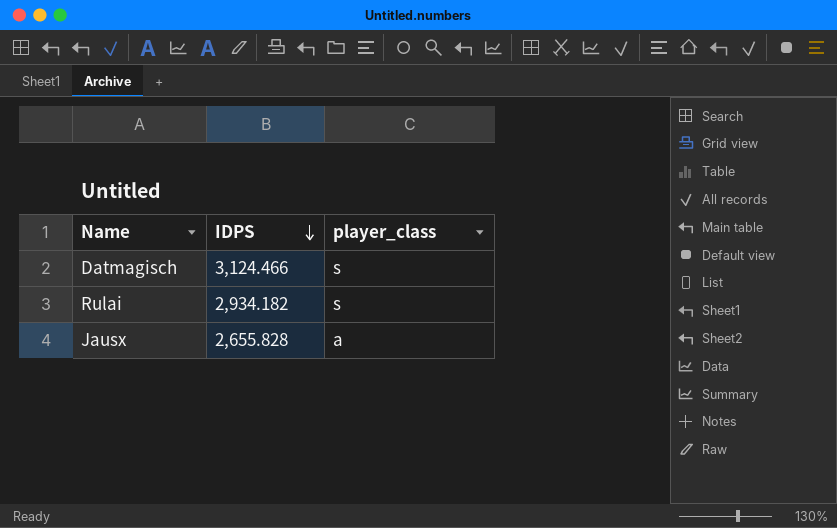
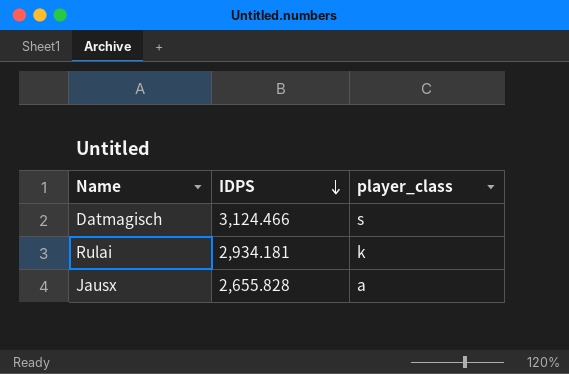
Rulai | IDPS: 2,934.182 -> 2,934.181
Rulai | player_class: s -> k

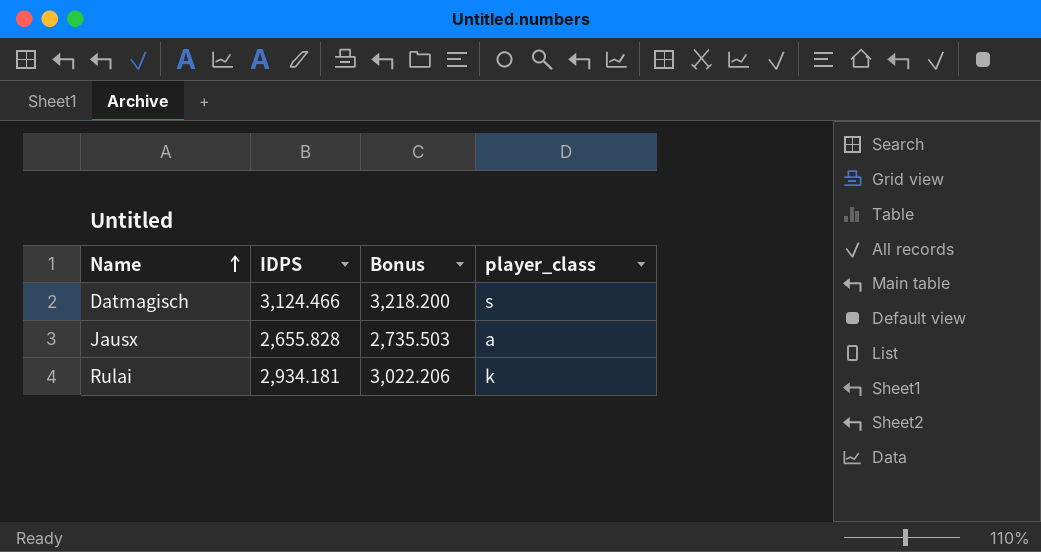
row order: IDPS descending -> Name ascending
column Bonus | formula: none -> [IDPS] * 1.03

